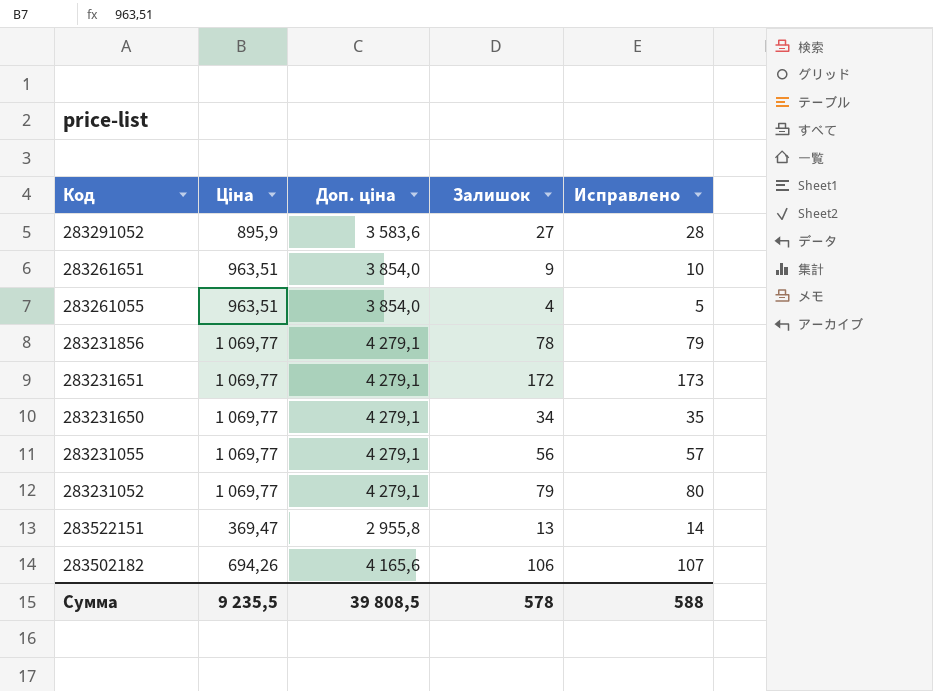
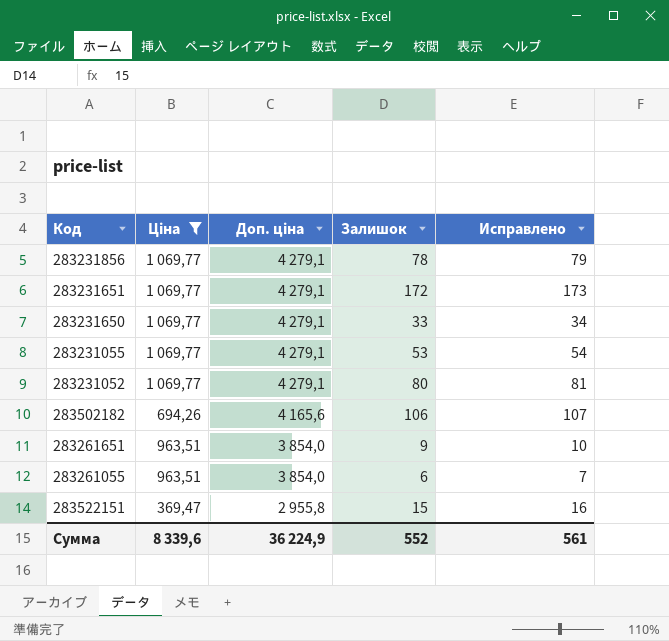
filter: none -> Ціна != 895,9
row order: none -> Доп. ціна descending
283231650 | Залишок: 34 -> 33
283231650 | Исправлено: 35 -> 34
283231055 | Залишок: 56 -> 53
283231055 | Исправлено: 57 -> 54
283231052 | Залишок: 79 -> 80
283231052 | Исправлено: 80 -> 81
283261055 | Залишок: 4 -> 6
283261055 | Исправлено: 5 -> 7
283522151 | Залишок: 13 -> 15
283522151 | Исправлено: 14 -> 16
Сумма | Ціна: 9 235,5 -> 8 339,6
Сумма | Доп. ціна: 39 808,5 -> 36 224,9
Сумма | Залишок: 578 -> 552
Сумма | Исправлено: 588 -> 561

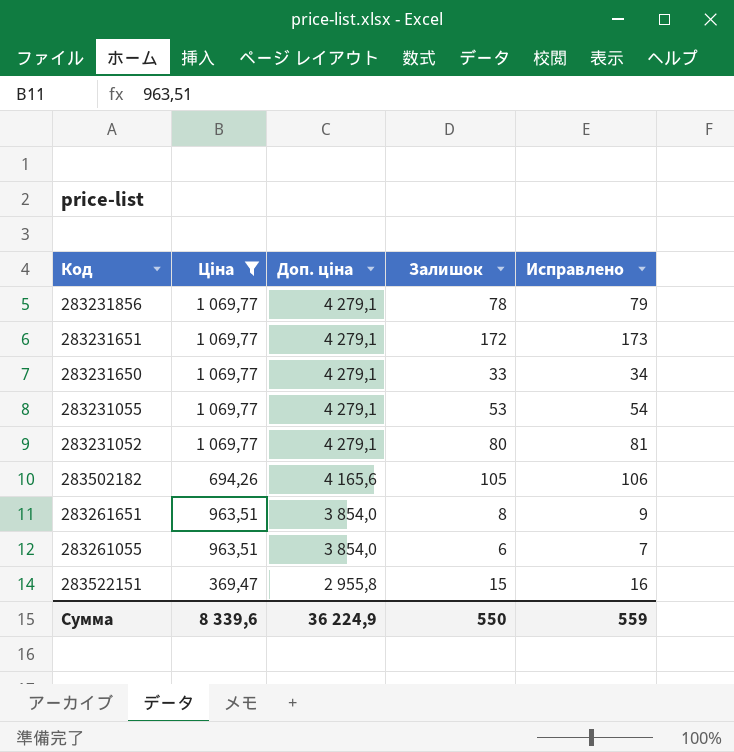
283502182 | Залишок: 106 -> 105
283502182 | Исправлено: 107 -> 106
283261651 | Залишок: 9 -> 8
283261651 | Исправлено: 10 -> 9
Сумма | Залишок: 552 -> 550
Сумма | Исправлено: 561 -> 559

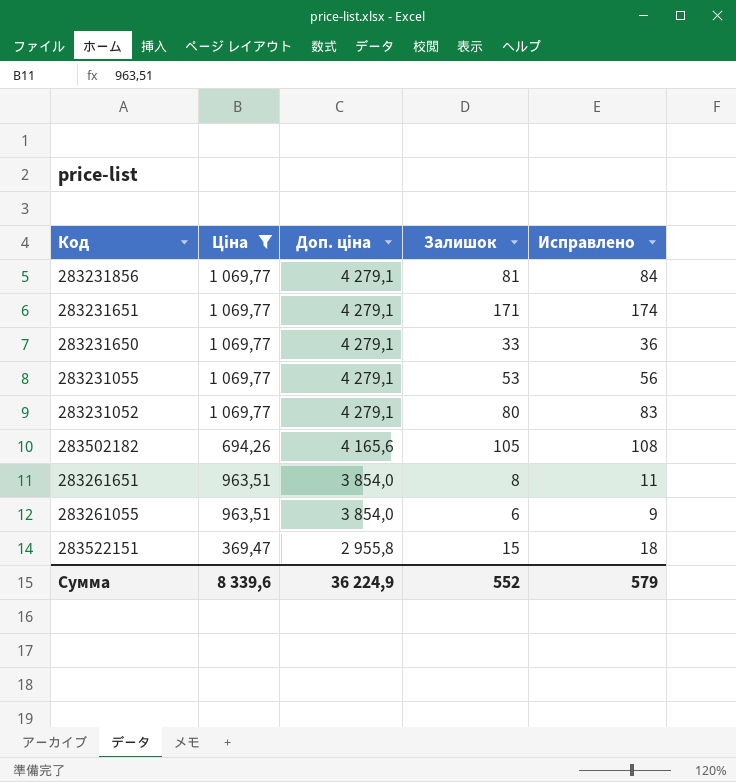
column Исправлено | formula: [Залишок] + 1 -> [Залишок] + 3
283231856 | Залишок: 78 -> 81
283231651 | Залишок: 172 -> 171
Сумма | Залишок: 550 -> 552
Сумма | Исправлено: 559 -> 579

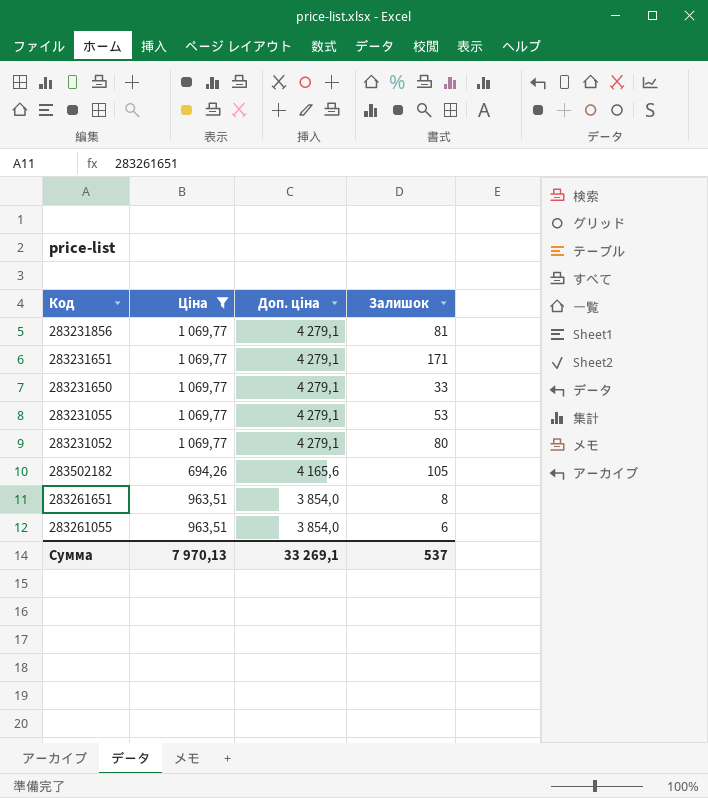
column Исправлено | formula: [Залишок] + 3 -> none
row 283522151: 369,47 | 2 955,8 | 15 | 18 -> none
Сумма | Ціна: 8 339,6 -> 7 970,13
Сумма | Доп. ціна: 36 224,9 -> 33 269,1
Сумма | Залишок: 552 -> 537

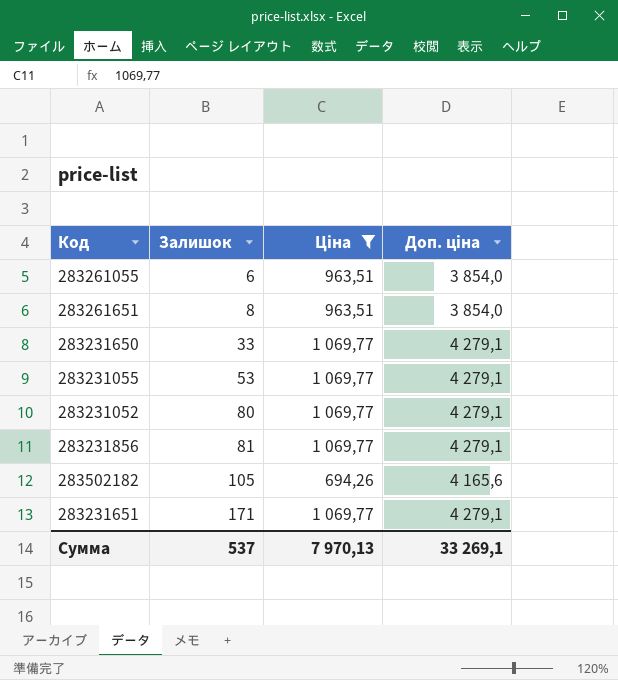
row order: Доп. ціна descending -> Залишок ascending
column Залишок | position: 4 -> 2

